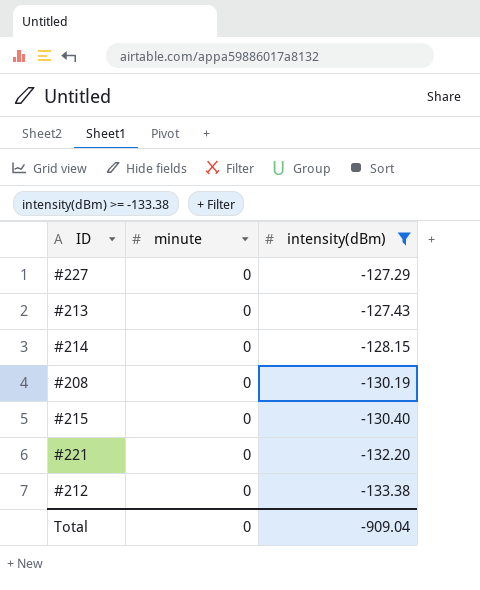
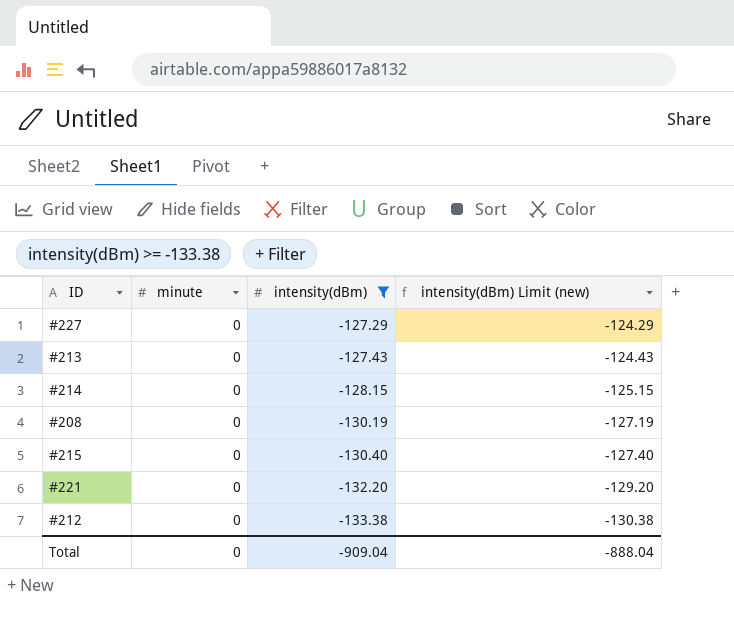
column intensity(dBm) Limit (new) | formula: none -> [intensity(dBm)] + 3

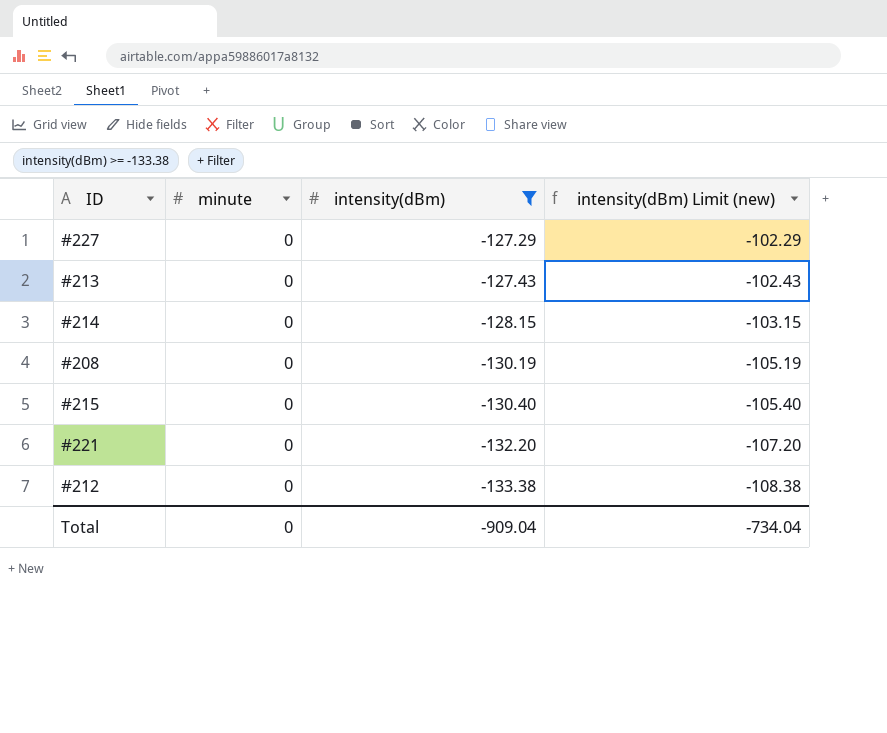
column intensity(dBm) Limit (new) | formula: [intensity(dBm)] + 3 -> [intensity(dBm)] + 25
Total | intensity(dBm) Limit (new): -888.04 -> -734.04

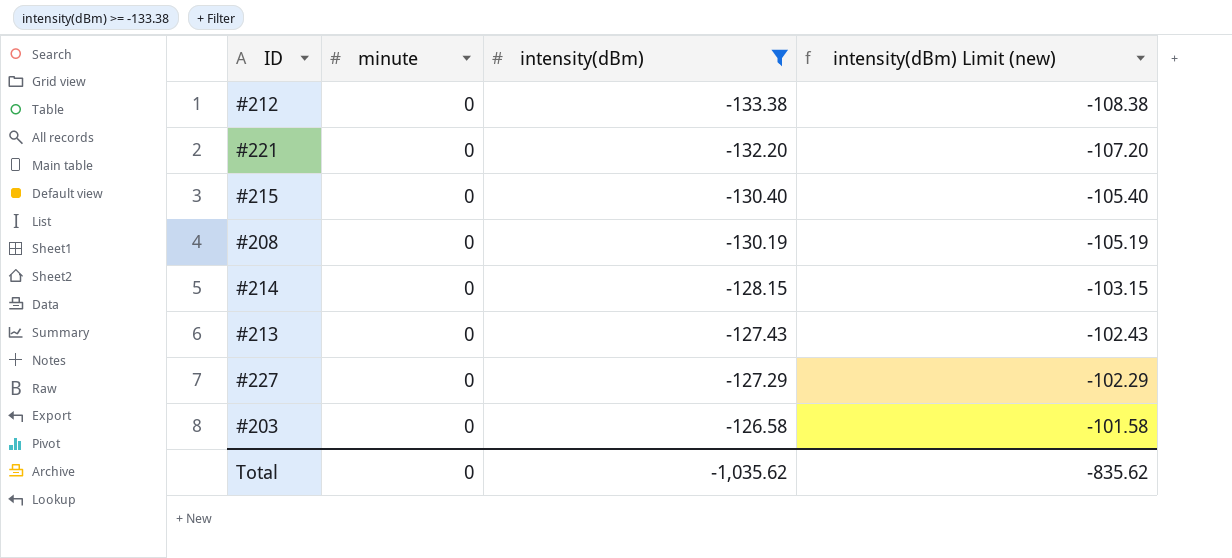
row order: intensity(dBm) descending -> intensity(dBm) ascending
row #203: none -> 0 | -126.58 | -101.58
Total | intensity(dBm): -909.04 -> -1,035.62
Total | intensity(dBm) Limit (new): -734.04 -> -835.62

